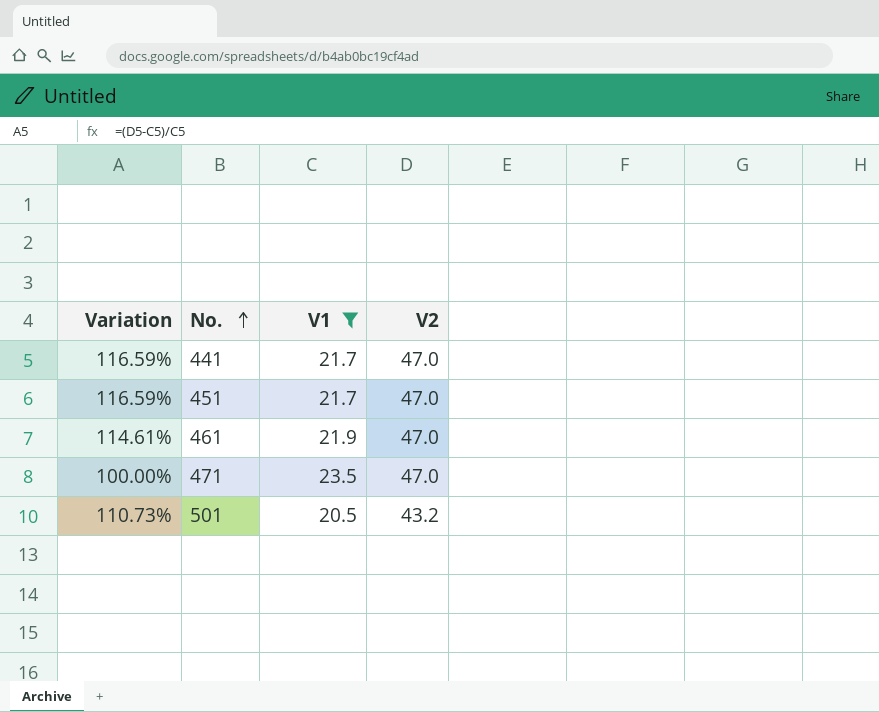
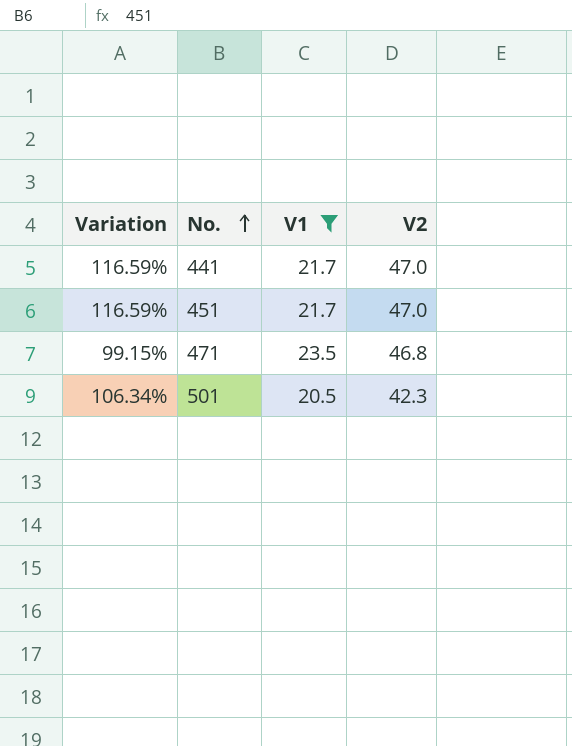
row 461: 114.61% | 21.9 | 47.0 -> none
471 | Variation: 100.00% -> 99.15%
471 | V2: 47.0 -> 46.8
501 | Variation: 110.73% -> 106.34%
501 | V2: 43.2 -> 42.3

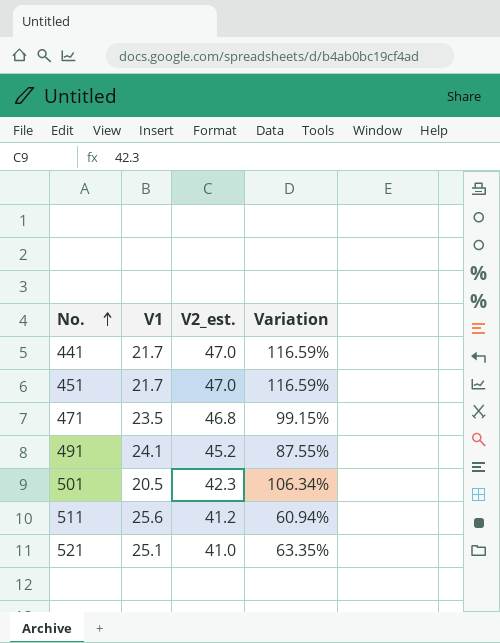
filter: V1 <= 23.5 -> none
column name: V2 -> V2_est.
column Variation | position: 1 -> 4

